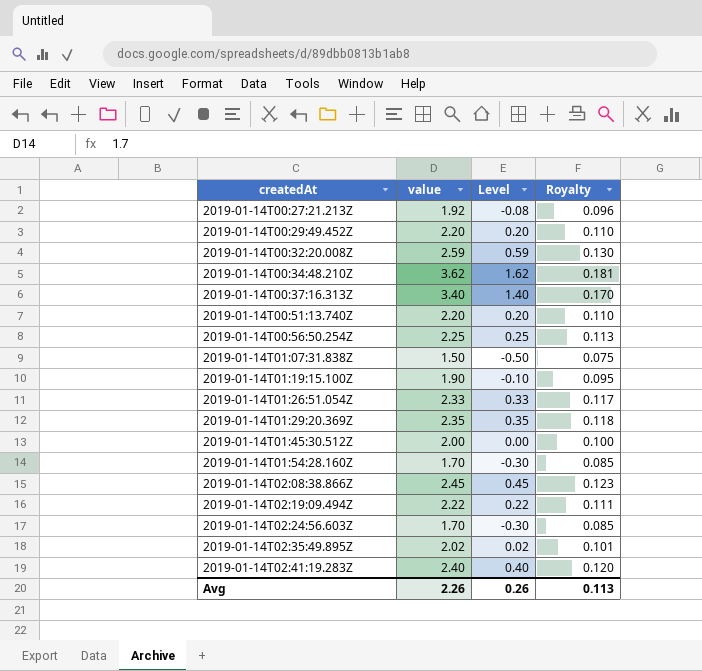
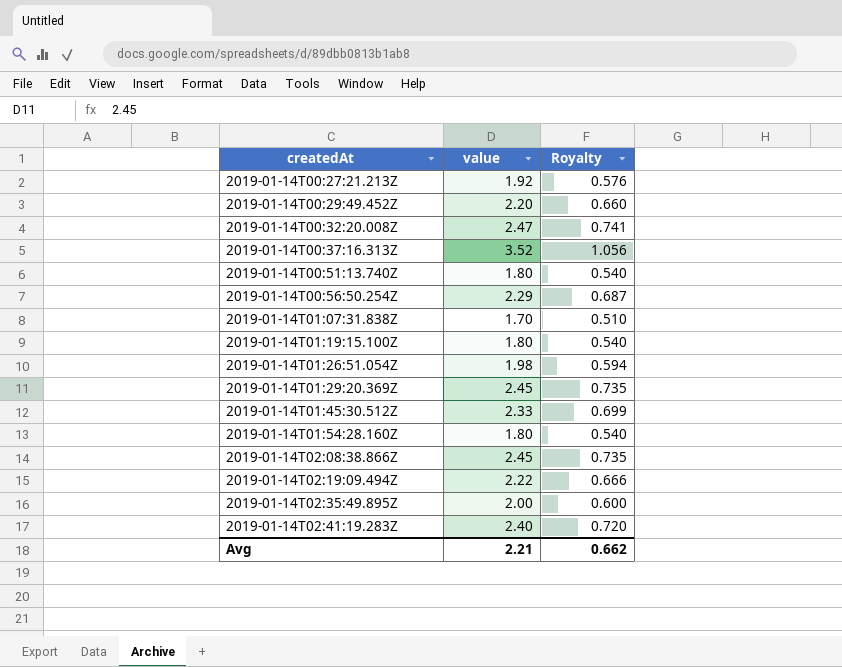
column Level | formula: [value] - 2 -> none
column Royalty | formula: [value] * 0.05 -> [value] * 0.3
row 2019-01-14T00:34:48.210Z: 3.62 | 1.62 | 0.181 -> none
row 2019-01-14T02:24:56.603Z: 1.70 | -0.30 | 0.085 -> none
2019-01-14T00:32:20.008Z | value: 2.59 -> 2.47
2019-01-14T00:37:16.313Z | value: 3.40 -> 3.52
2019-01-14T00:51:13.740Z | value: 2.20 -> 1.80
2019-01-14T00:56:50.254Z | value: 2.25 -> 2.29
2019-01-14T01:07:31.838Z | value: 1.50 -> 1.70
2019-01-14T01:19:15.100Z | value: 1.90 -> 1.80
2019-01-14T01:26:51.054Z | value: 2.33 -> 1.98
2019-01-14T01:29:20.369Z | value: 2.35 -> 2.45
2019-01-14T01:45:30.512Z | value: 2.00 -> 2.33
2019-01-14T01:54:28.160Z | value: 1.70 -> 1.80
2019-01-14T02:35:49.895Z | value: 2.02 -> 2.00
Avg | value: 2.26 -> 2.21
Avg | Royalty: 0.113 -> 0.662

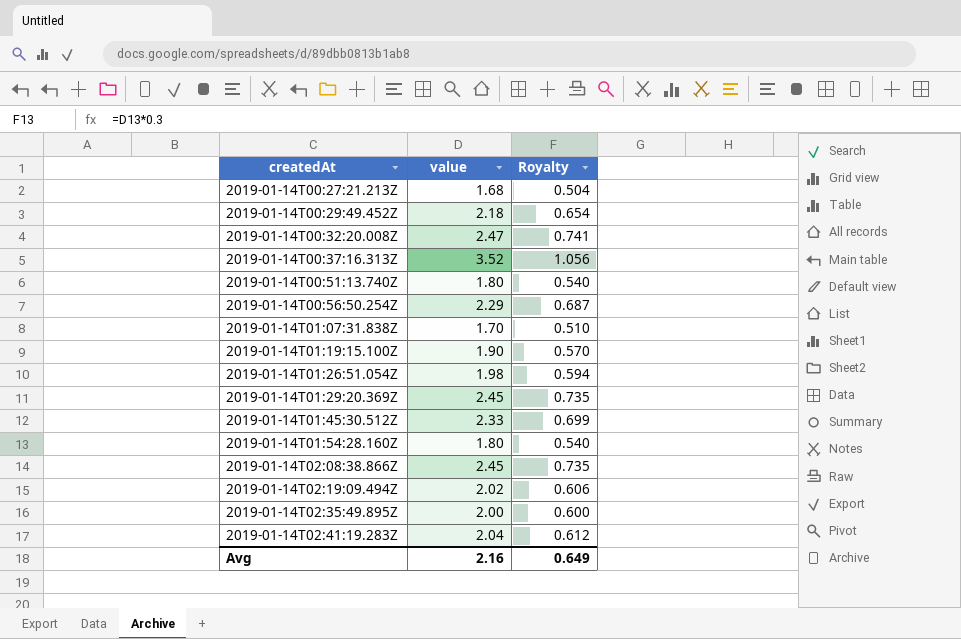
2019-01-14T00:27:21.213Z | value: 1.92 -> 1.68
2019-01-14T00:27:21.213Z | Royalty: 0.576 -> 0.504
2019-01-14T00:29:49.452Z | value: 2.20 -> 2.18
2019-01-14T00:29:49.452Z | Royalty: 0.660 -> 0.654
2019-01-14T01:19:15.100Z | value: 1.80 -> 1.90
2019-01-14T01:19:15.100Z | Royalty: 0.540 -> 0.570
2019-01-14T02:19:09.494Z | value: 2.22 -> 2.02
2019-01-14T02:19:09.494Z | Royalty: 0.666 -> 0.606
2019-01-14T02:41:19.283Z | value: 2.40 -> 2.04
2019-01-14T02:41:19.283Z | Royalty: 0.720 -> 0.612
Avg | value: 2.21 -> 2.16
Avg | Royalty: 0.662 -> 0.649

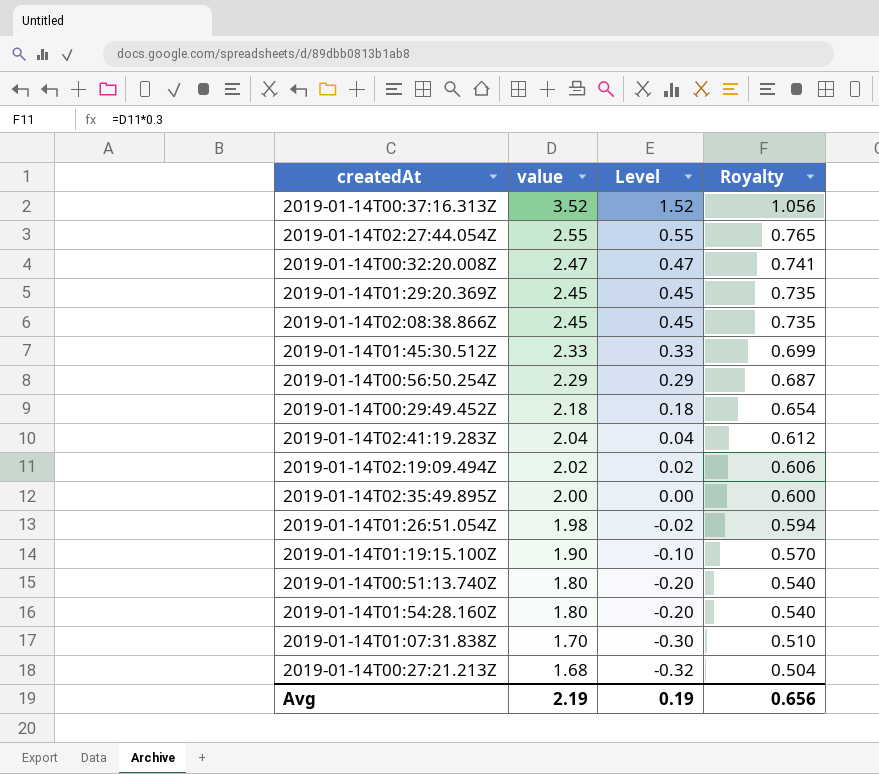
row order: createdAt ascending -> value descending
column Level | formula: none -> [value] - 2
row 2019-01-14T02:27:44.054Z: none -> 2.55 | 0.55 | 0.765
Avg | value: 2.16 -> 2.19
Avg | Royalty: 0.649 -> 0.656

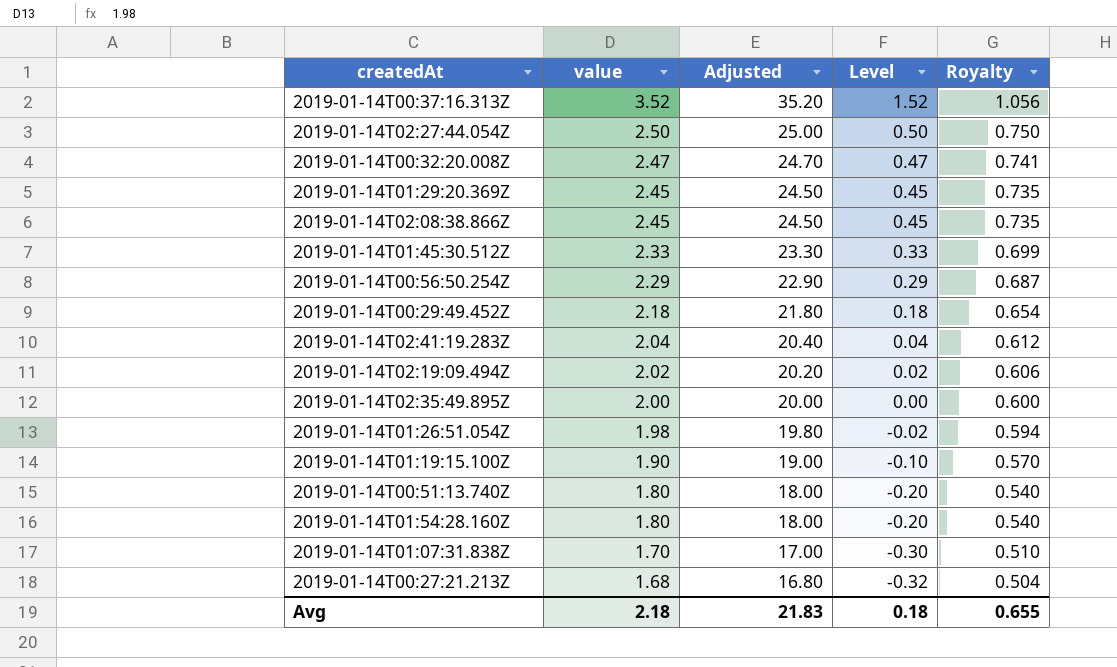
column Adjusted | formula: none -> [value] * 10
2019-01-14T02:27:44.054Z | value: 2.55 -> 2.50
2019-01-14T02:27:44.054Z | Level: 0.55 -> 0.50
2019-01-14T02:27:44.054Z | Royalty: 0.765 -> 0.750
Avg | value: 2.19 -> 2.18
Avg | Level: 0.19 -> 0.18
Avg | Royalty: 0.656 -> 0.655

